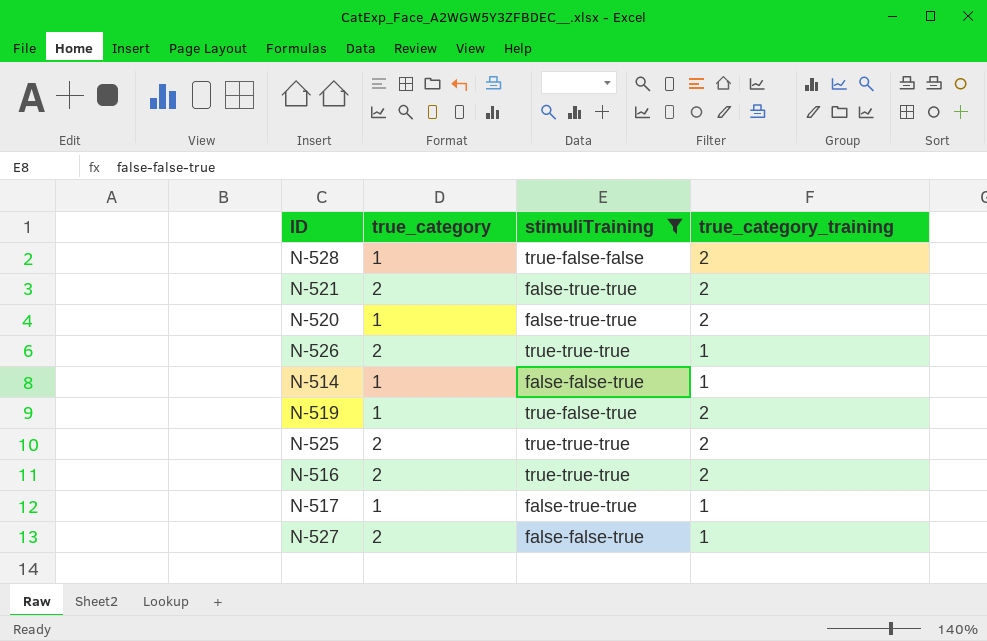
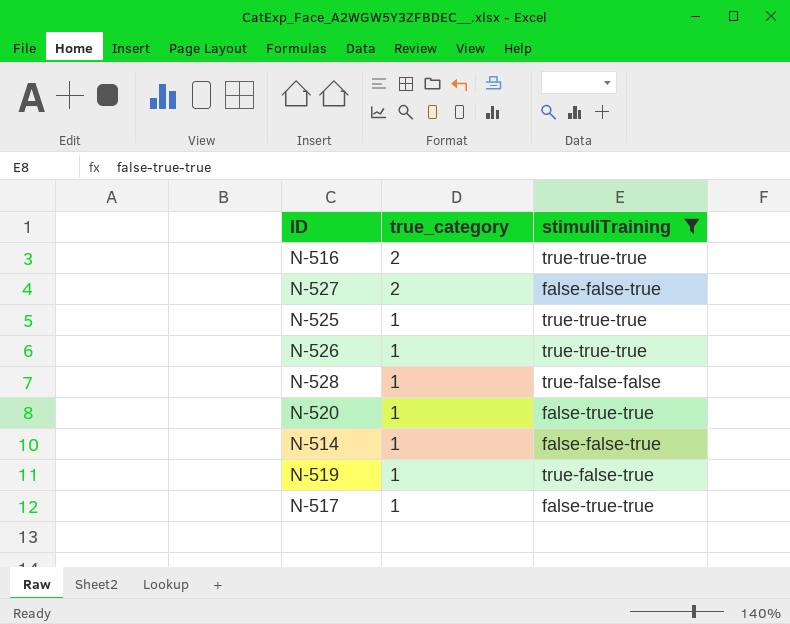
row order: none -> true_category descending
column true_category_training | position: 4 -> none
row N-521: 2 | false-true-true | 2 -> none
N-525 | true_category: 2 -> 1
N-526 | true_category: 2 -> 1

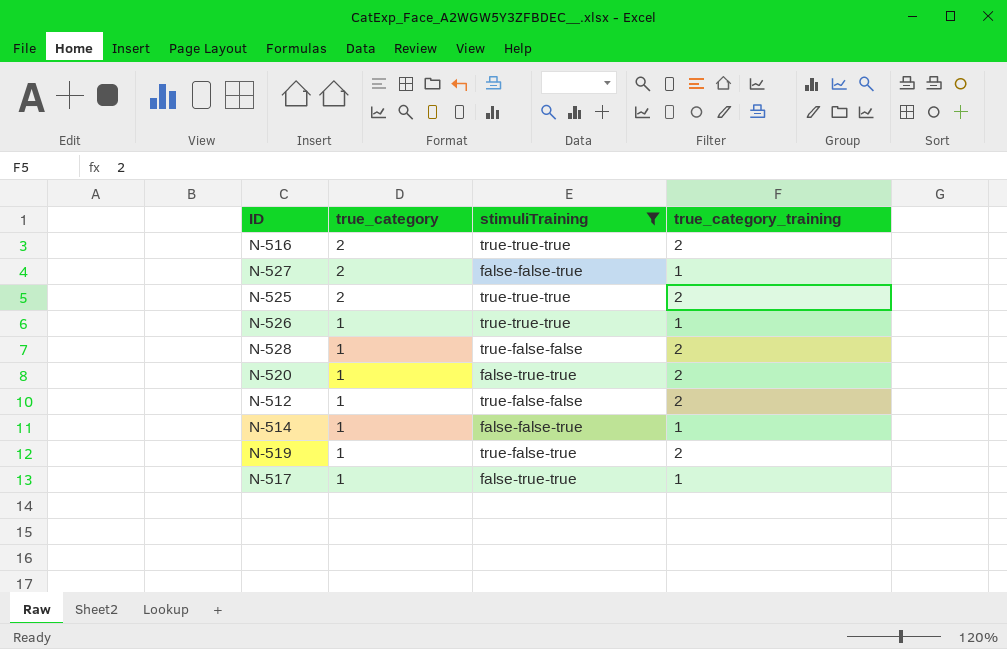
column true_category_training | position: none -> 4
N-525 | true_category: 1 -> 2
row N-512: none -> 1 | true-false-false | 2

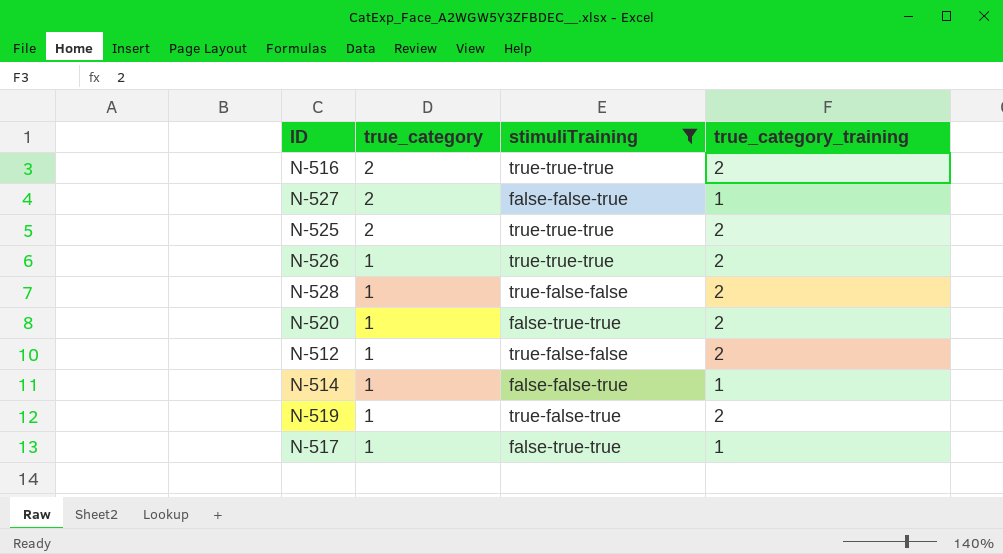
N-526 | true_category_training: 1 -> 2

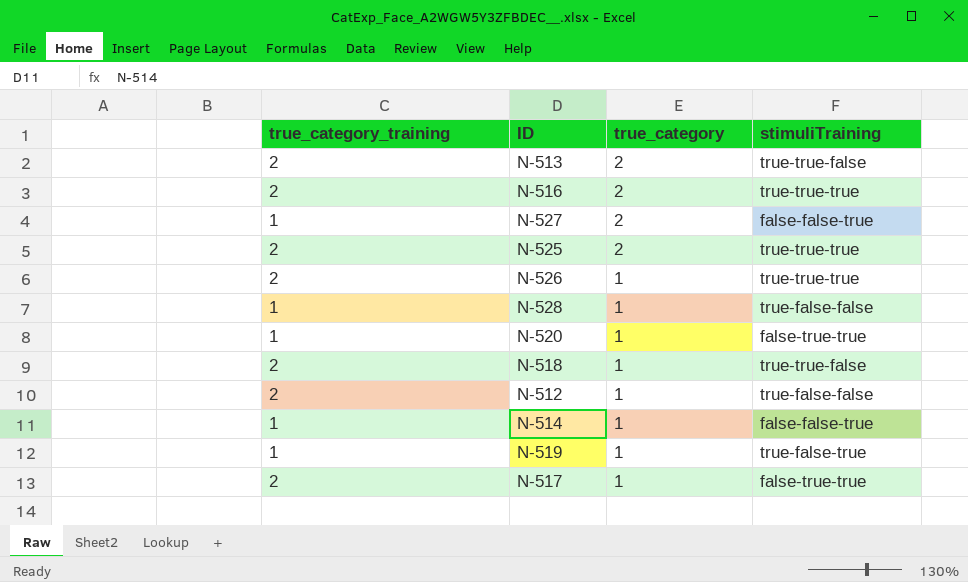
filter: stimuliTraining != true-true-false -> none
column true_category_training | position: 4 -> 1
N-528 | true_category_training: 2 -> 1
N-520 | true_category_training: 2 -> 1
N-519 | true_category_training: 2 -> 1
N-517 | true_category_training: 1 -> 2

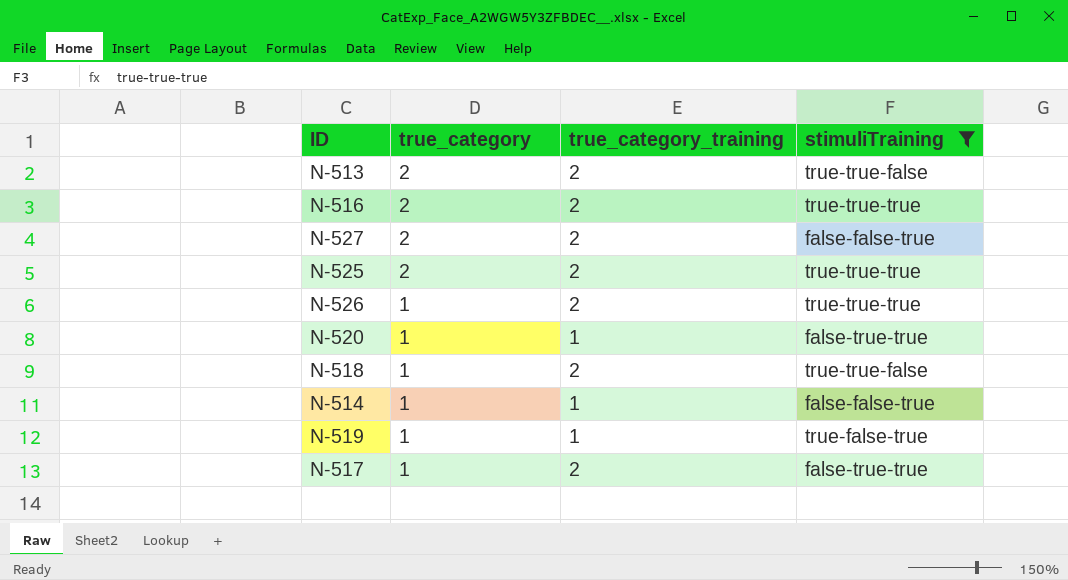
filter: none -> stimuliTraining != true-false-false
column true_category_training | position: 1 -> 3
N-527 | true_category_training: 1 -> 2

